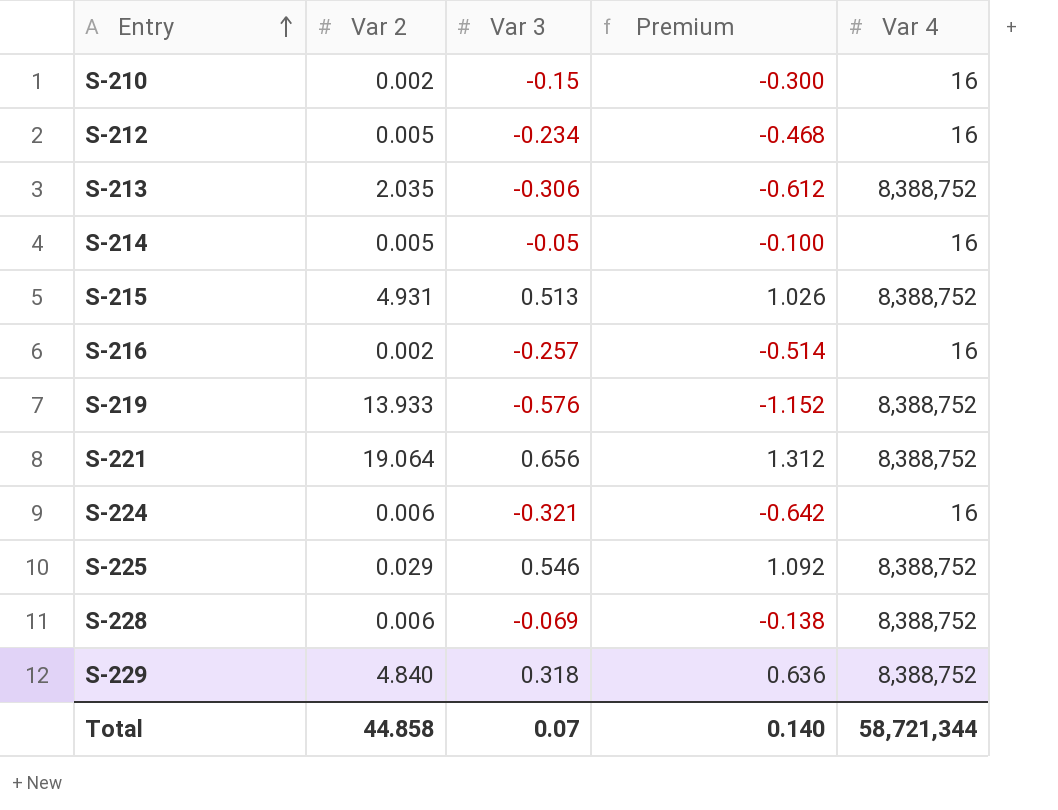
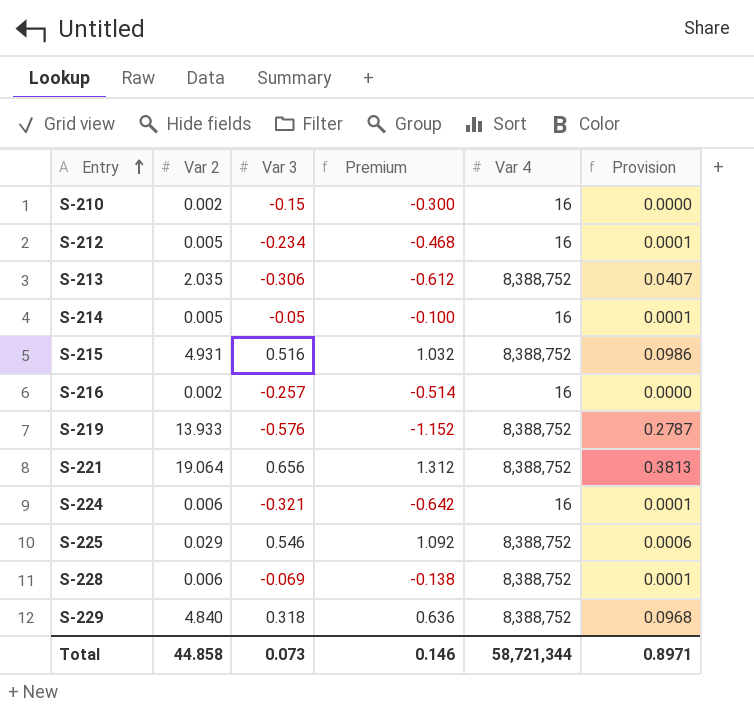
column Provision | formula: none -> [Var 2] * 0.02
S-215 | Var 3: 0.513 -> 0.516
S-215 | Premium: 1.026 -> 1.032
Total | Var 3: 0.07 -> 0.073
Total | Premium: 0.140 -> 0.146

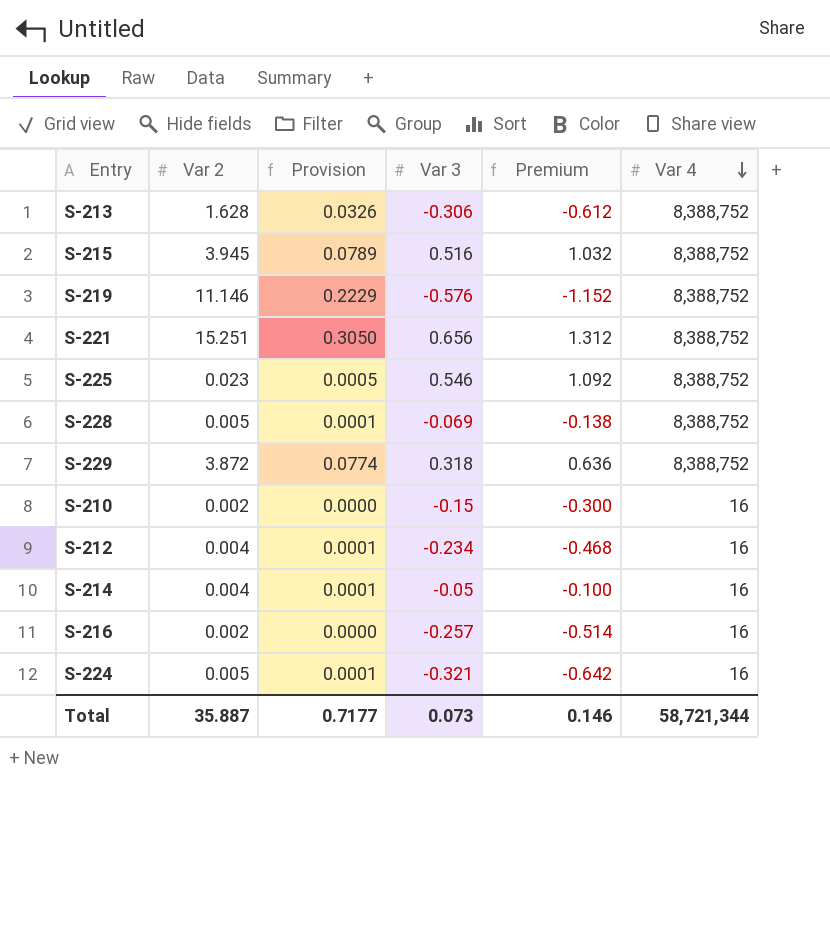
row order: Entry ascending -> Var 4 descending
column Provision | position: 6 -> 3
S-213 | Var 2: 2.035 -> 1.628
S-213 | Provision: 0.0407 -> 0.0326
S-215 | Var 2: 4.931 -> 3.945
S-215 | Provision: 0.0986 -> 0.0789
S-219 | Var 2: 13.933 -> 11.146
S-219 | Provision: 0.2787 -> 0.2229
S-221 | Var 2: 19.064 -> 15.251
S-221 | Provision: 0.3813 -> 0.3050
S-225 | Var 2: 0.029 -> 0.023
S-225 | Provision: 0.0006 -> 0.0005
S-228 | Var 2: 0.006 -> 0.005
S-229 | Var 2: 4.840 -> 3.872
S-229 | Provision: 0.0968 -> 0.0774
S-212 | Var 2: 0.005 -> 0.004
S-214 | Var 2: 0.005 -> 0.004
S-224 | Var 2: 0.006 -> 0.005
Total | Var 2: 44.858 -> 35.887
Total | Provision: 0.8971 -> 0.7177

